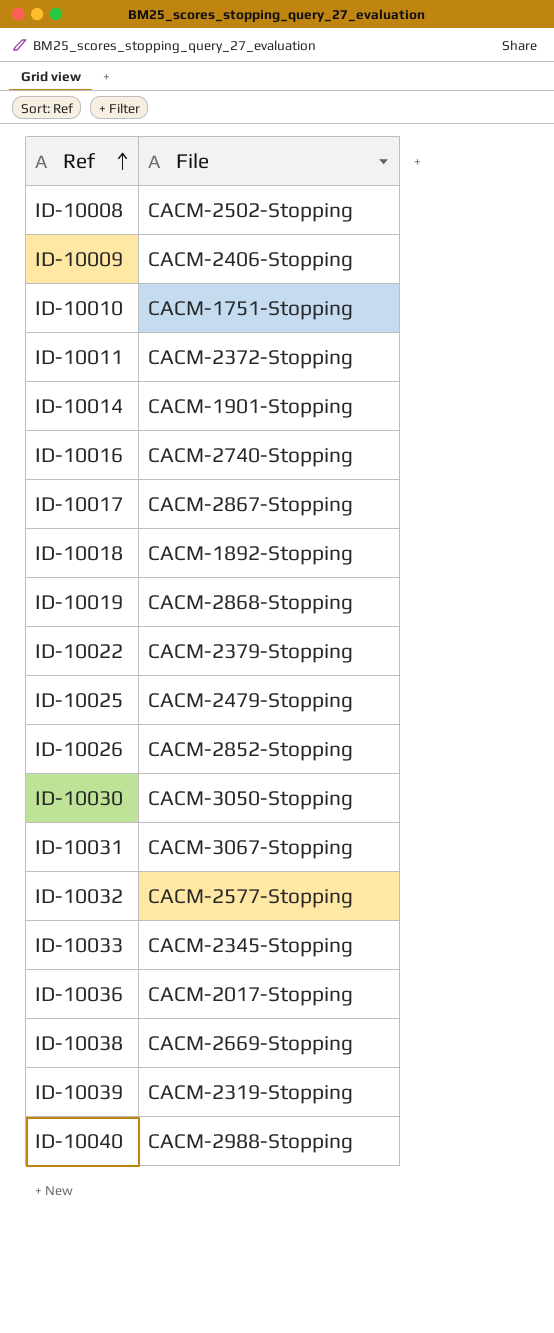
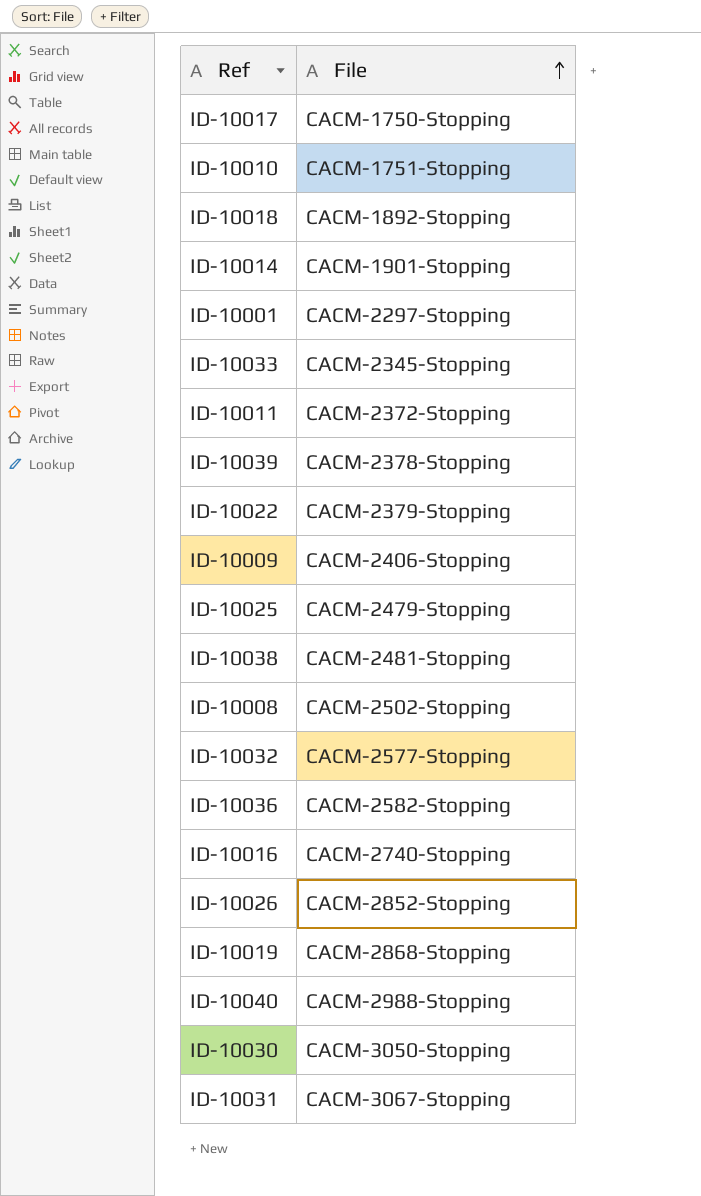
row order: Ref ascending -> File ascending
ID-10017 | File: CACM-2867-Stopping -> CACM-1750-Stopping
row ID-10001: none -> CACM-2297-Stopping
ID-10039 | File: CACM-2319-Stopping -> CACM-2378-Stopping
ID-10038 | File: CACM-2669-Stopping -> CACM-2481-Stopping
ID-10036 | File: CACM-2017-Stopping -> CACM-2582-Stopping

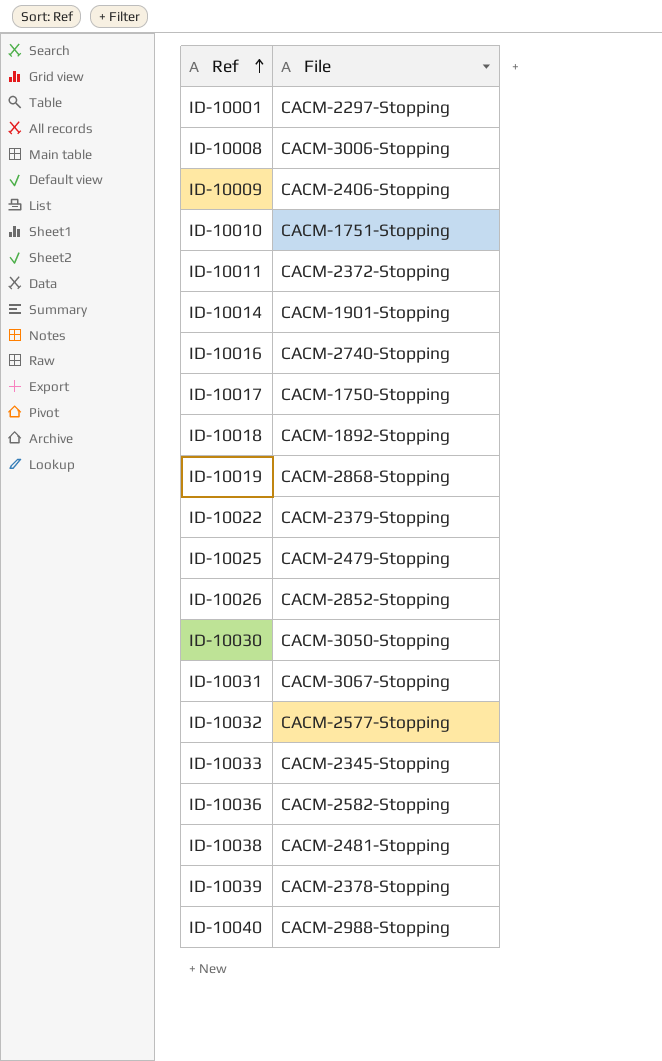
row order: File ascending -> Ref ascending
ID-10008 | File: CACM-2502-Stopping -> CACM-3006-Stopping

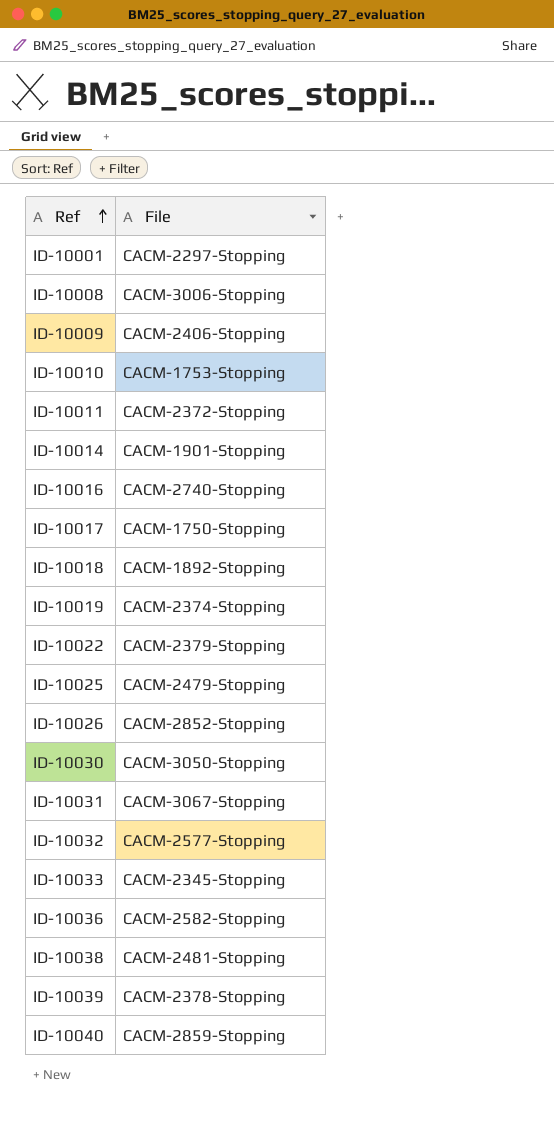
ID-10010 | File: CACM-1751-Stopping -> CACM-1753-Stopping
ID-10019 | File: CACM-2868-Stopping -> CACM-2374-Stopping
ID-10040 | File: CACM-2988-Stopping -> CACM-2859-Stopping

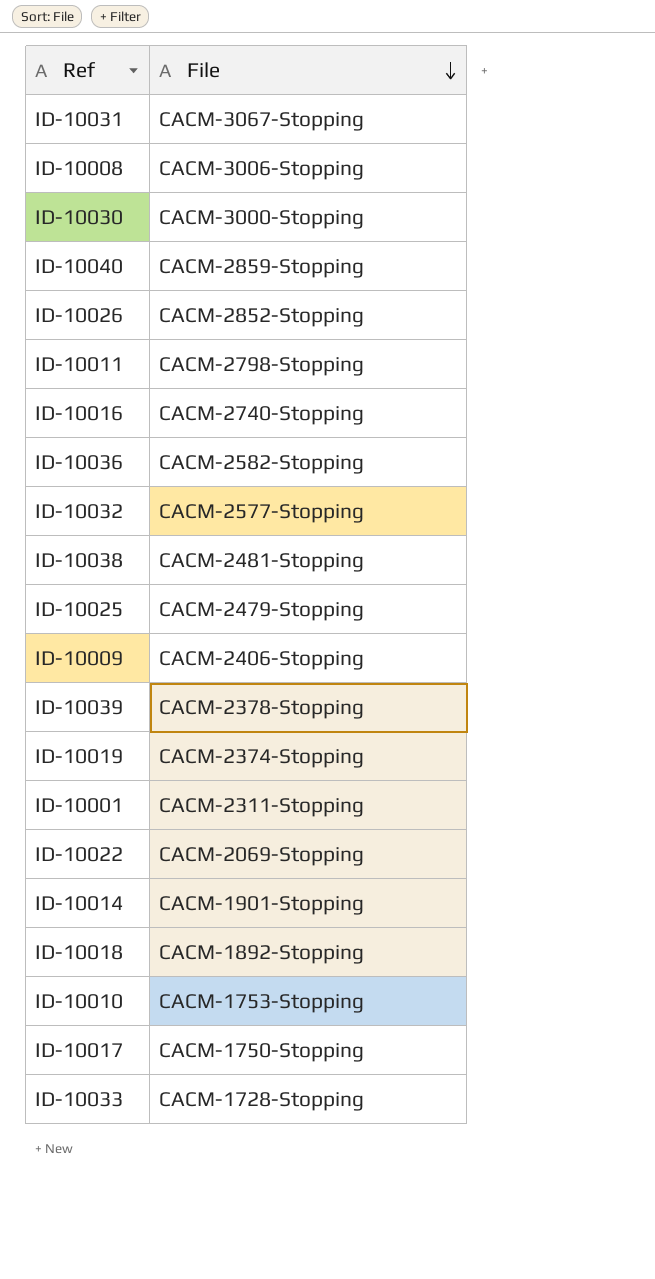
row order: Ref ascending -> File descending
ID-10030 | File: CACM-3050-Stopping -> CACM-3000-Stopping
ID-10011 | File: CACM-2372-Stopping -> CACM-2798-Stopping
ID-10001 | File: CACM-2297-Stopping -> CACM-2311-Stopping
ID-10022 | File: CACM-2379-Stopping -> CACM-2069-Stopping
ID-10033 | File: CACM-2345-Stopping -> CACM-1728-Stopping

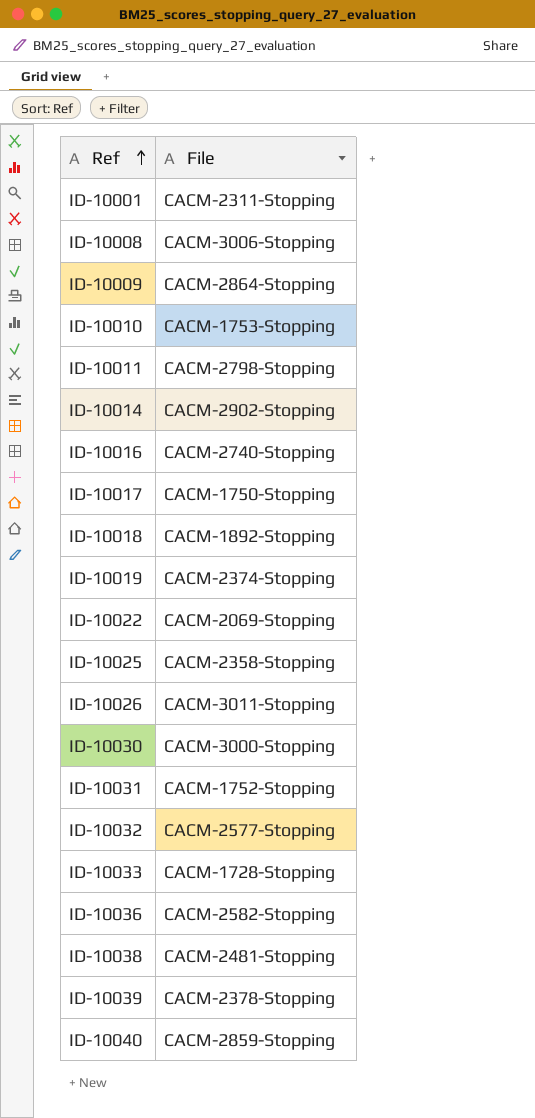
row order: File descending -> Ref ascending
ID-10009 | File: CACM-2406-Stopping -> CACM-2864-Stopping
ID-10014 | File: CACM-1901-Stopping -> CACM-2902-Stopping
ID-10025 | File: CACM-2479-Stopping -> CACM-2358-Stopping
ID-10026 | File: CACM-2852-Stopping -> CACM-3011-Stopping
ID-10031 | File: CACM-3067-Stopping -> CACM-1752-Stopping

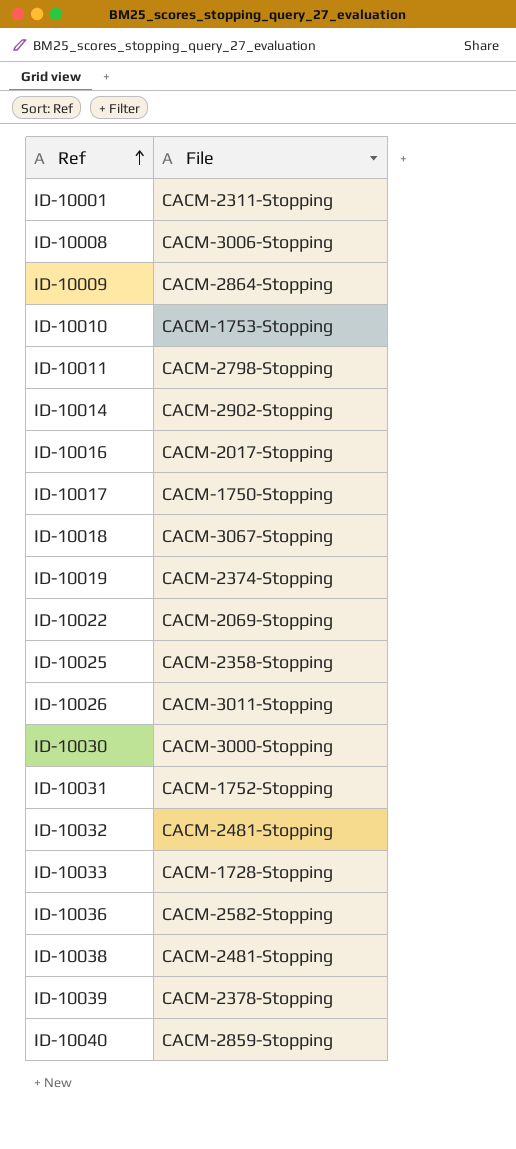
ID-10016 | File: CACM-2740-Stopping -> CACM-2017-Stopping
ID-10018 | File: CACM-1892-Stopping -> CACM-3067-Stopping
ID-10032 | File: CACM-2577-Stopping -> CACM-2481-Stopping

